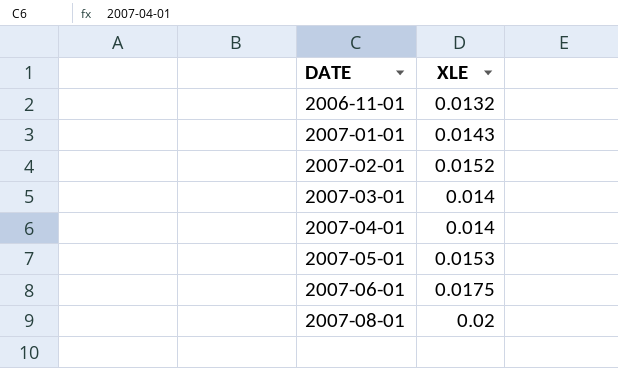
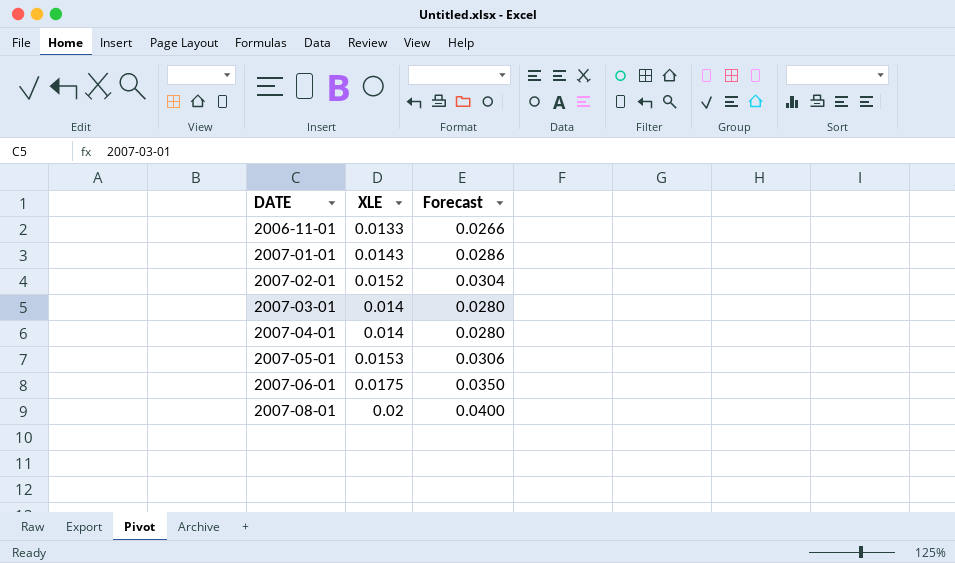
column Forecast | formula: none -> [XLE] * 2
2006-11-01 | XLE: 0.0132 -> 0.0133

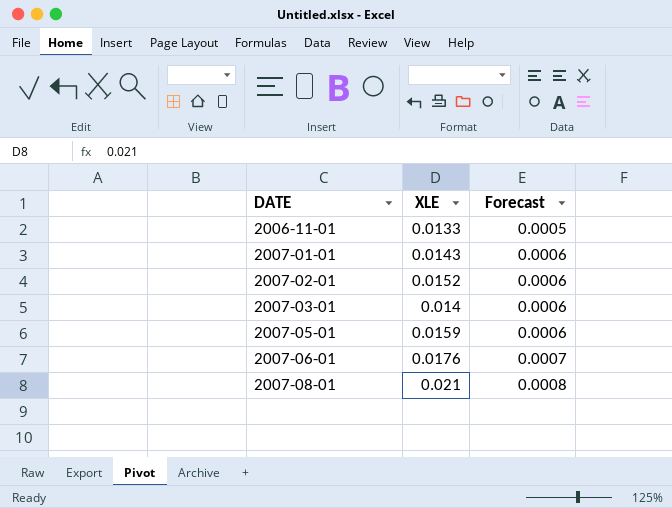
column Forecast | formula: [XLE] * 2 -> [XLE] * 0.04
row 2007-04-01: 0.014 | 0.0280 -> none
2007-05-01 | XLE: 0.0153 -> 0.0159
2007-06-01 | XLE: 0.0175 -> 0.0176
2007-08-01 | XLE: 0.02 -> 0.021

